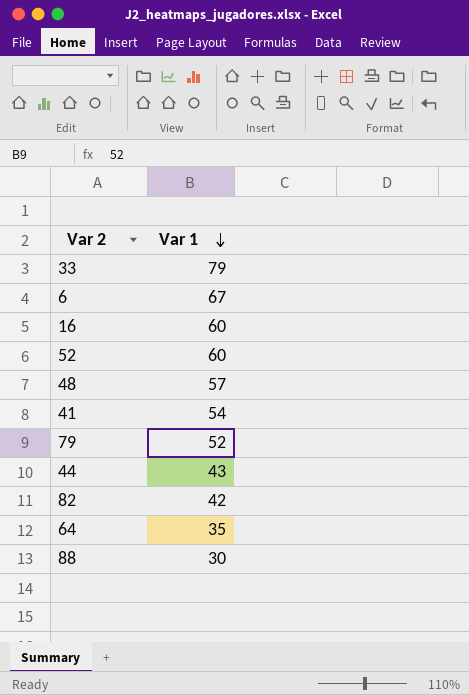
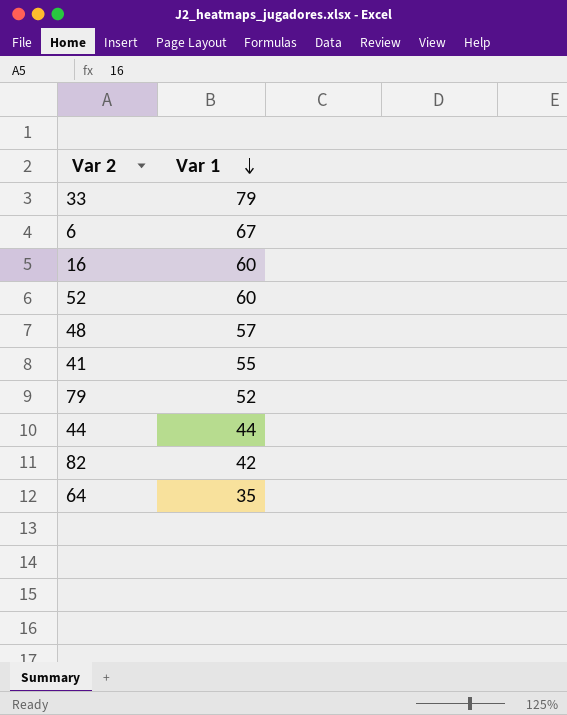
row 88: 30 -> none
41 | Var 1: 54 -> 55
44 | Var 1: 43 -> 44

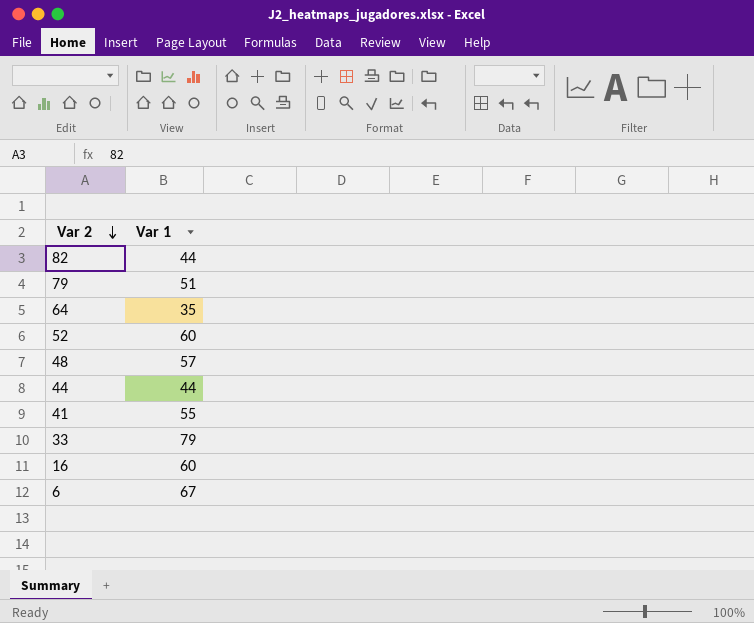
row order: Var 1 descending -> Var 2 descending
82 | Var 1: 42 -> 44
79 | Var 1: 52 -> 51

